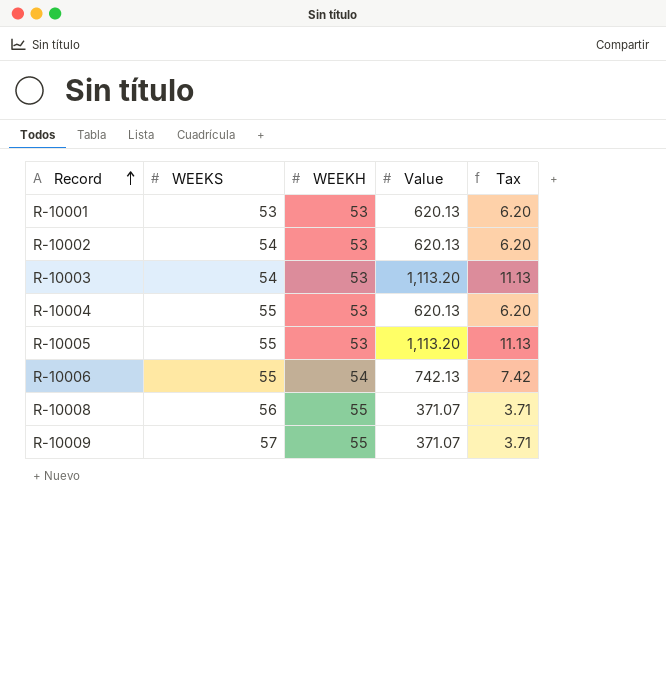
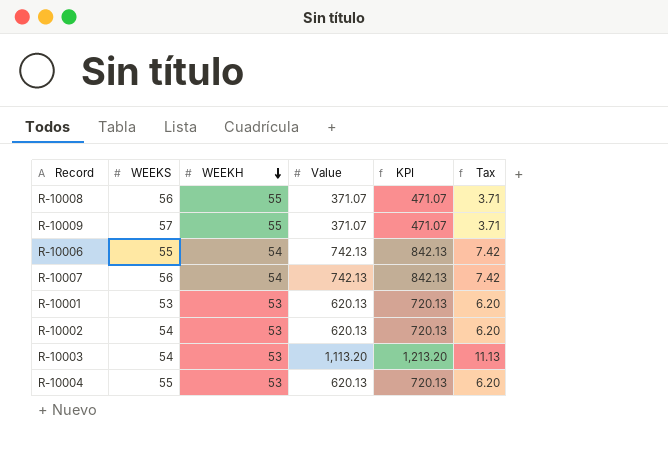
row order: Record ascending -> WEEKH descending
column KPI | formula: none -> [Value] + 100
row R-10005: 55 | 53 | 1,113.20 | 11.13 -> none
row R-10007: none -> 56 | 54 | 742.13 | 842.13 | 7.42

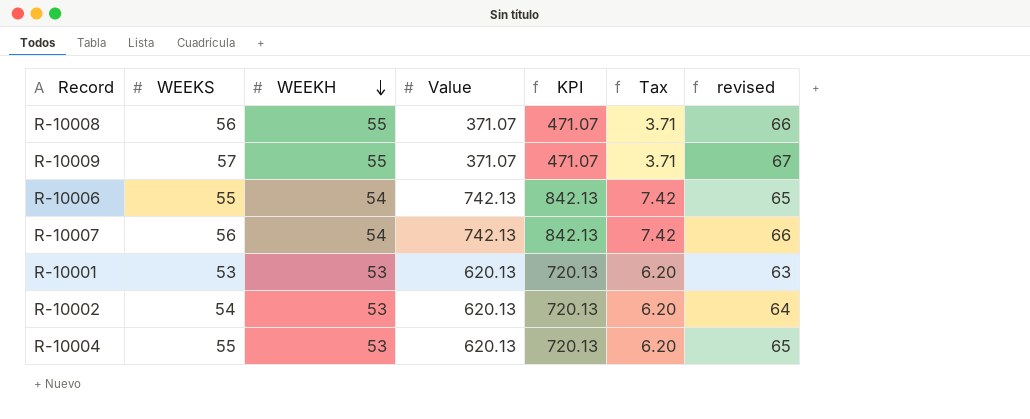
column revised | formula: none -> [WEEKS] + 10
row R-10003: 54 | 53 | 1,113.20 | 1,213.20 | 11.13 -> none

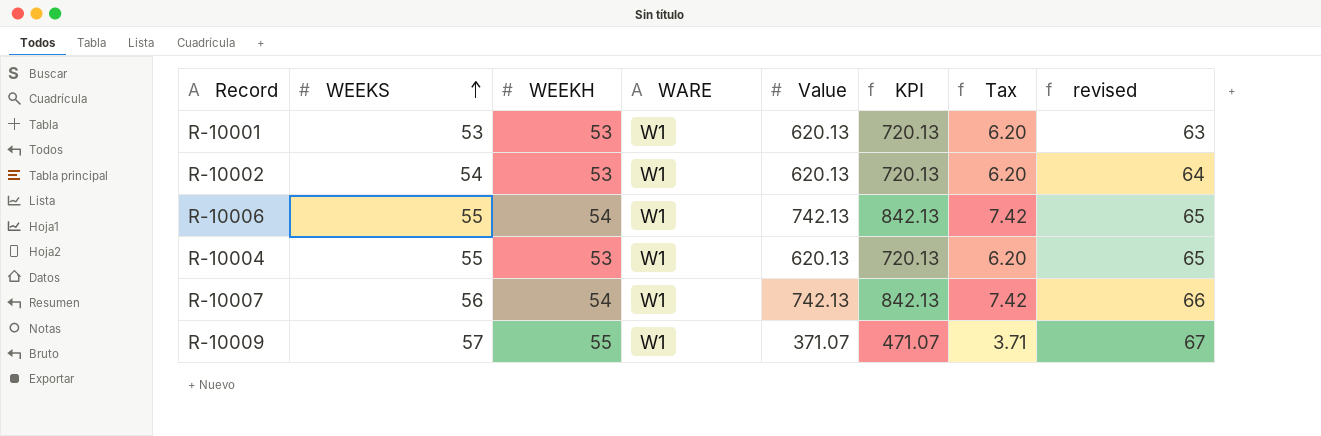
row order: WEEKH descending -> WEEKS ascending
column WARE | position: none -> 4
row R-10008: 56 | 55 | 371.07 | 471.07 | 3.71 | 66 -> none

